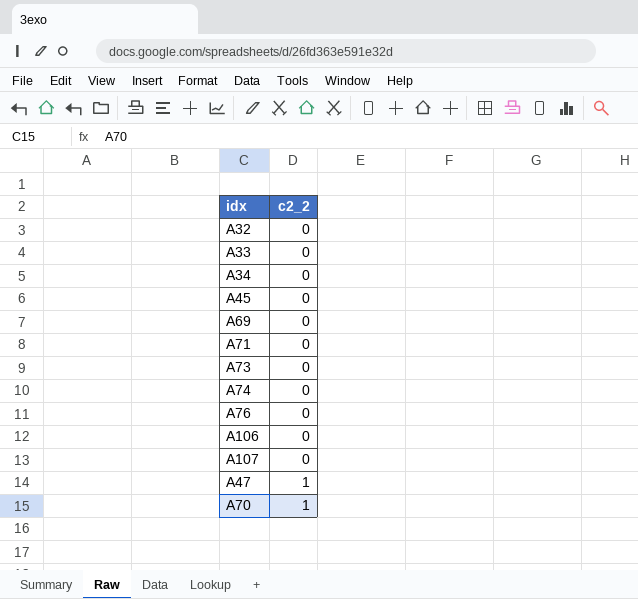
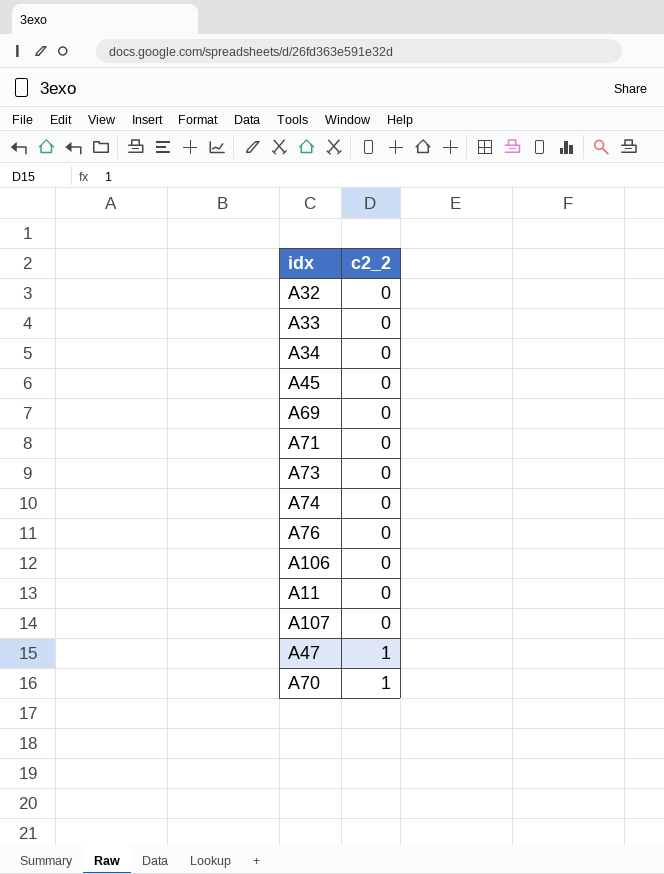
row A11: none -> 0

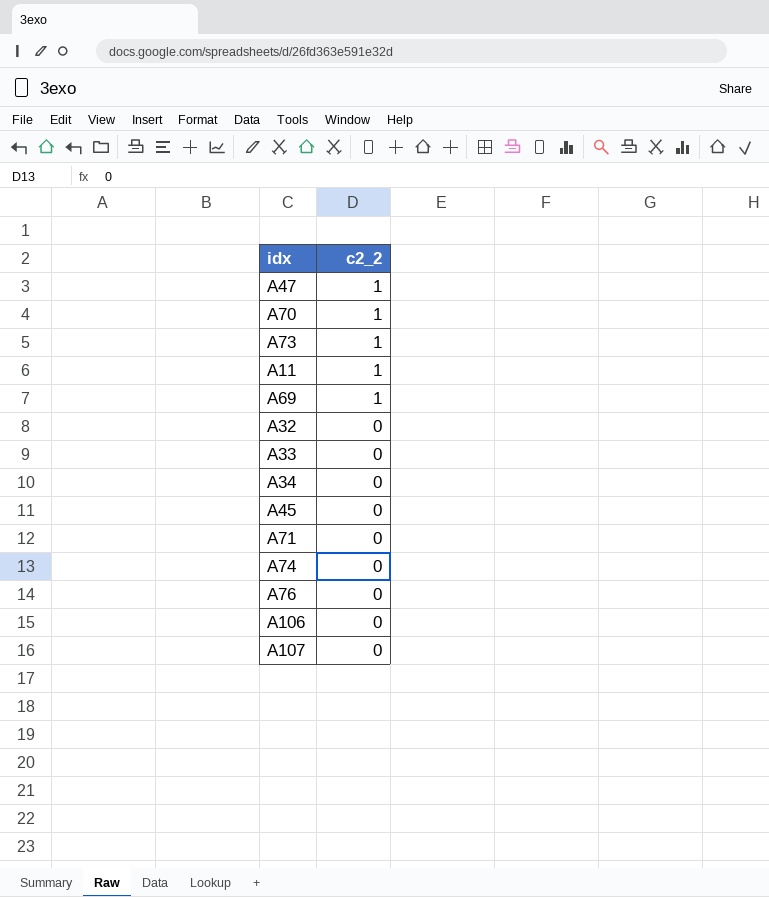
row order: c2_2 ascending -> c2_2 descending
A73 | c2_2: 0 -> 1
A11 | c2_2: 0 -> 1
A69 | c2_2: 0 -> 1

